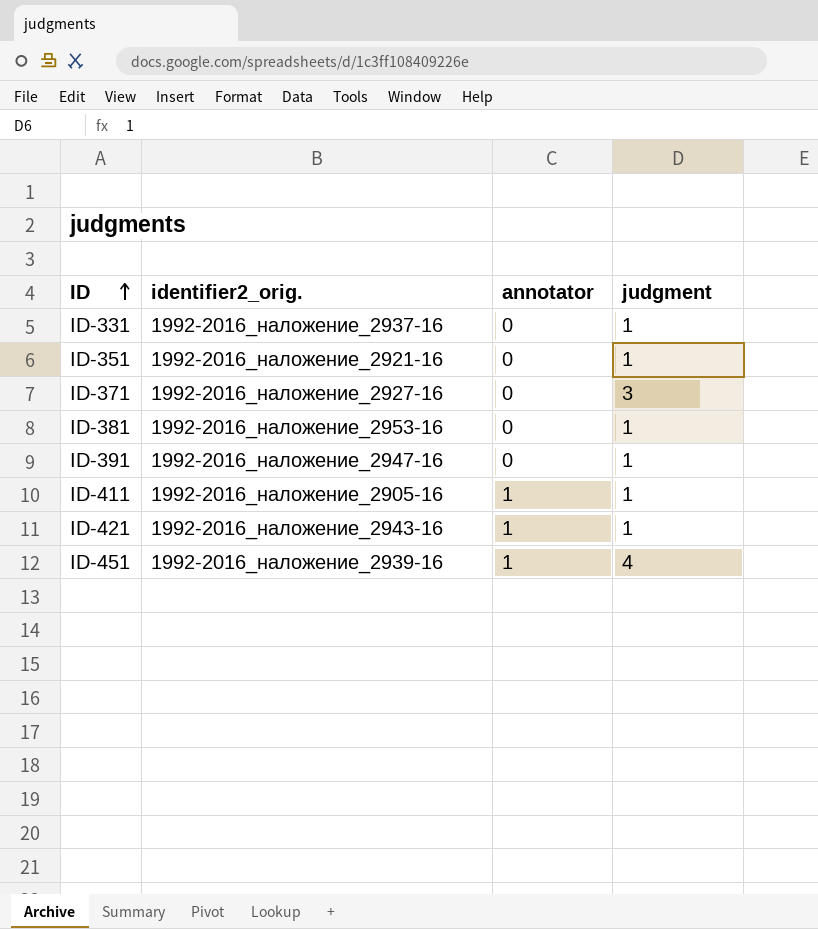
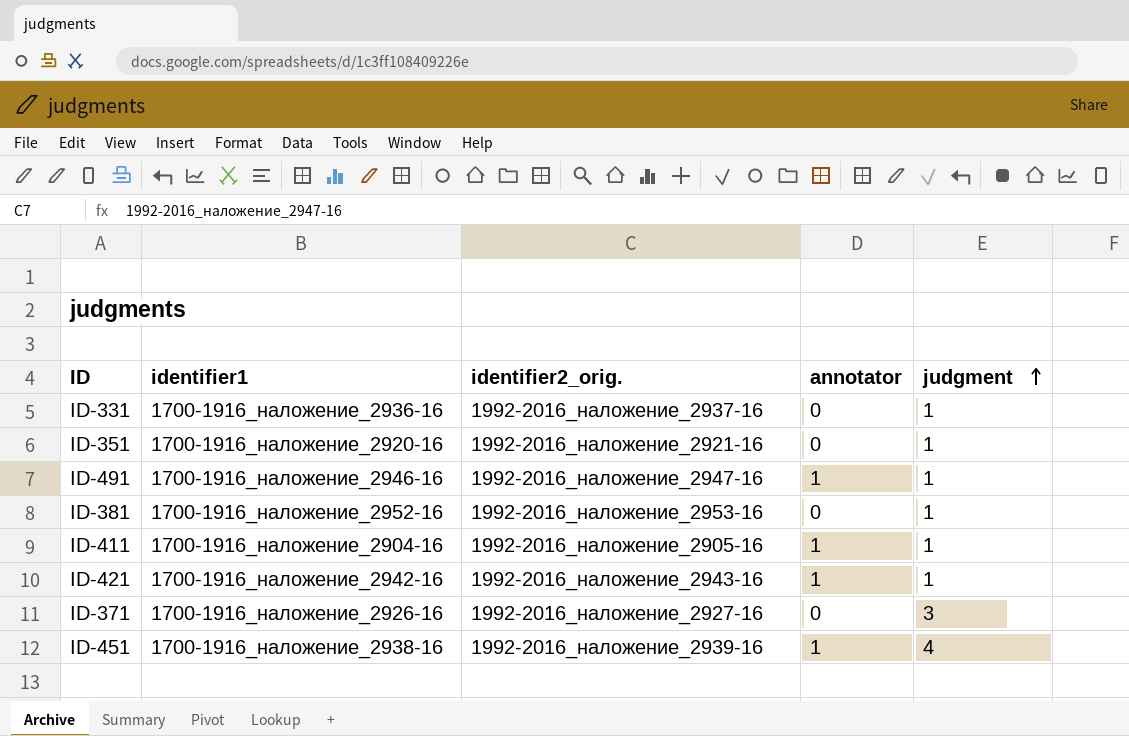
row order: ID ascending -> judgment ascending
column identifier1 | position: none -> 2
row ID-391: 1992-2016_наложение_2947-16 | 0 | 1 -> none
row ID-491: none -> 1700-1916_наложение_2946-16 | 1992-2016_наложение_2947-16 | 1 | 1

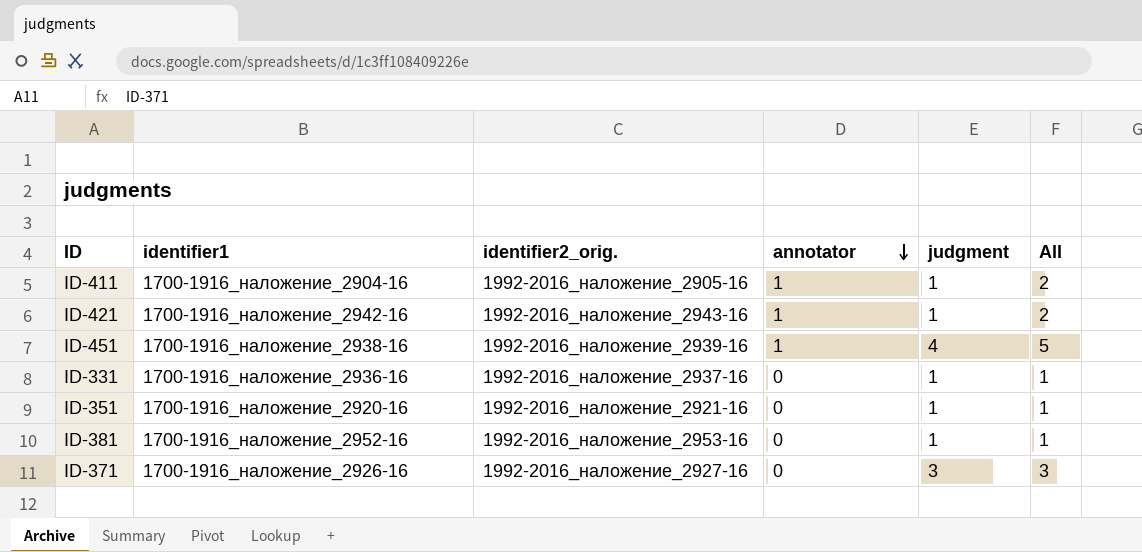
row order: judgment ascending -> annotator descending
column All | formula: none -> [annotator] + [judgment]
row ID-491: 1700-1916_наложение_2946-16 | 1992-2016_наложение_2947-16 | 1 | 1 -> none

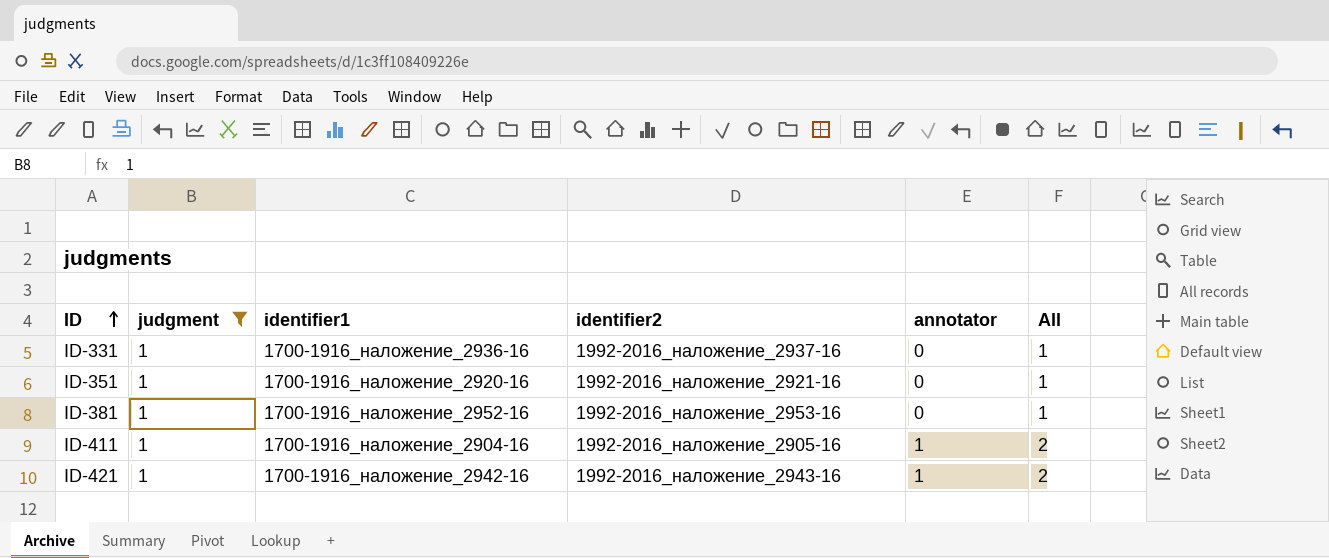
filter: none -> judgment = 1
row order: annotator descending -> ID ascending
column judgment | position: 5 -> 2
column name: identifier2_orig. -> identifier2

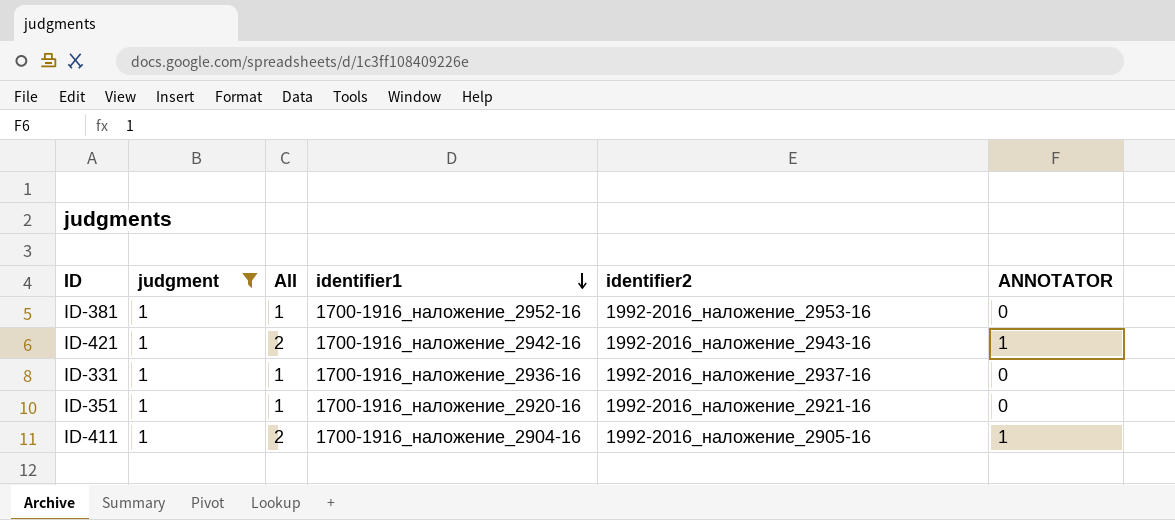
row order: ID ascending -> identifier1 descending
column All | position: 6 -> 3
column name: annotator -> ANNOTATOR

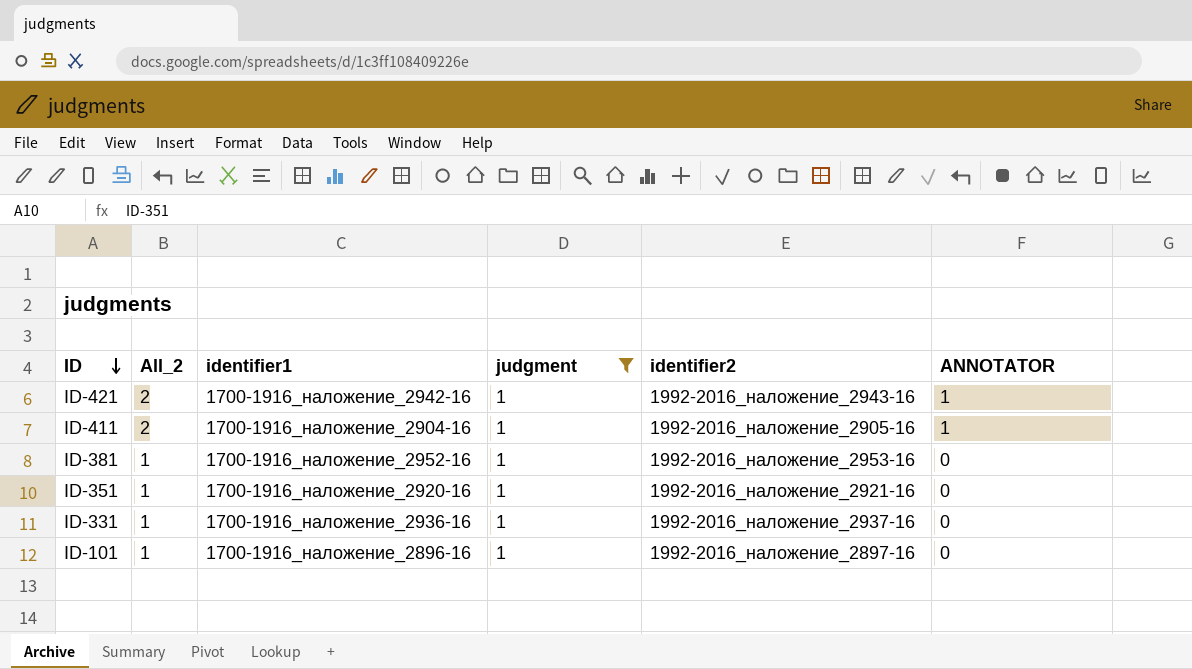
row order: identifier1 descending -> ID descending
column name: All -> All_2
column judgment | position: 2 -> 4
row ID-101: none -> 1 | 1700-1916_наложение_2896-16 | 1 | 1992-2016_наложение_2897-16 | 0

